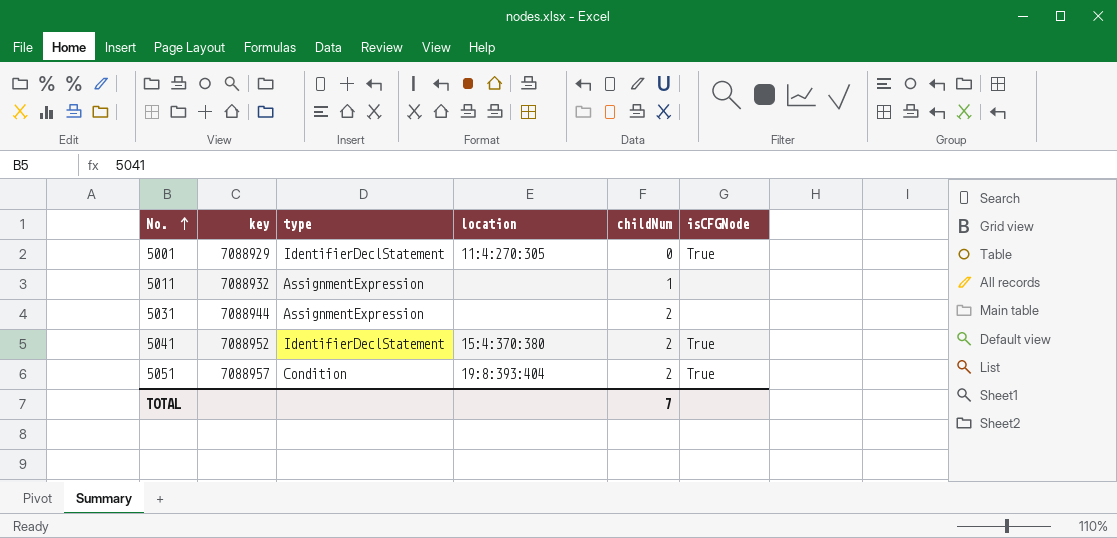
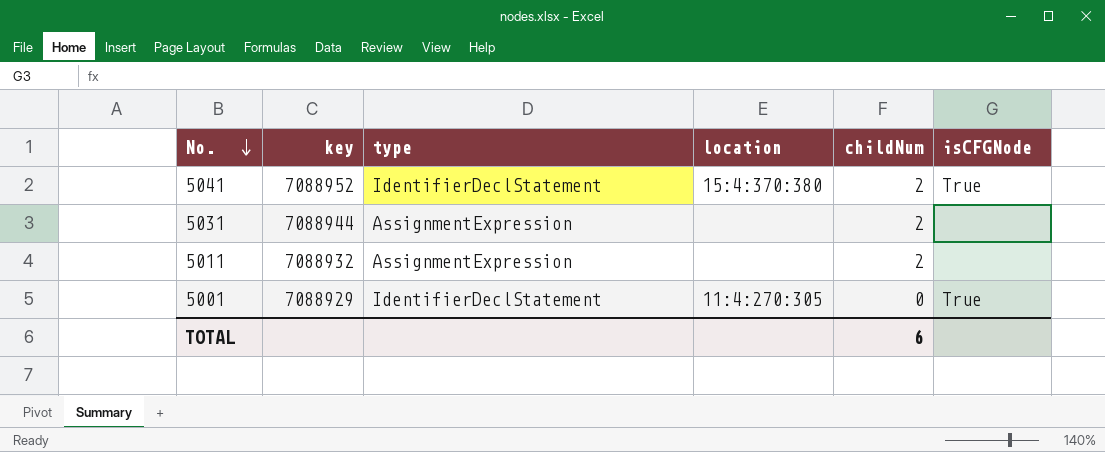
row order: No. ascending -> No. descending
row 5051: 7088957 | Condition | 19:8:393:404 | 2 | True -> none
5011 | childNum: 1 -> 2
TOTAL | childNum: 7 -> 6

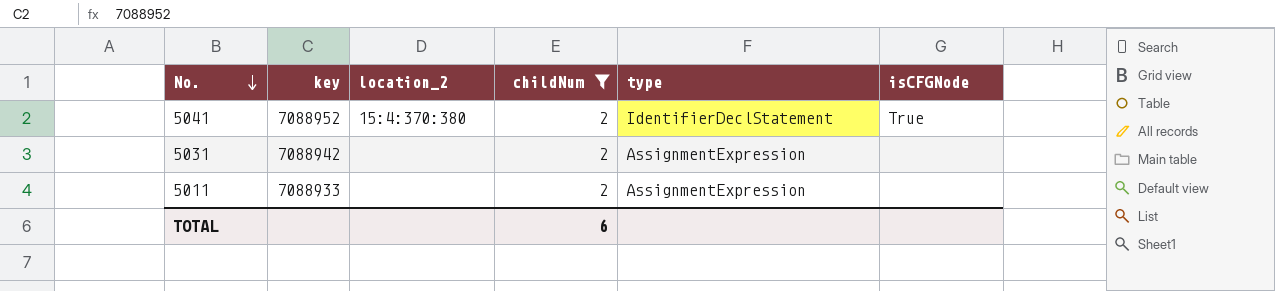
filter: none -> childNum = 2
column name: location -> location_2
column type | position: 3 -> 5
5031 | key: 7088944 -> 7088942
5011 | key: 7088932 -> 7088933

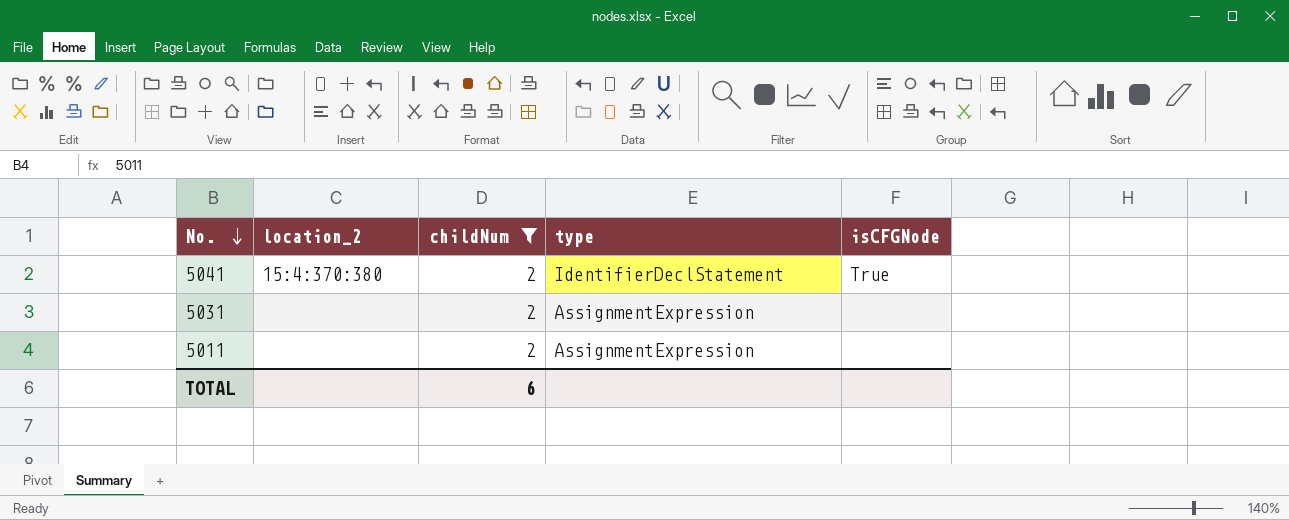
column key | position: 2 -> none

